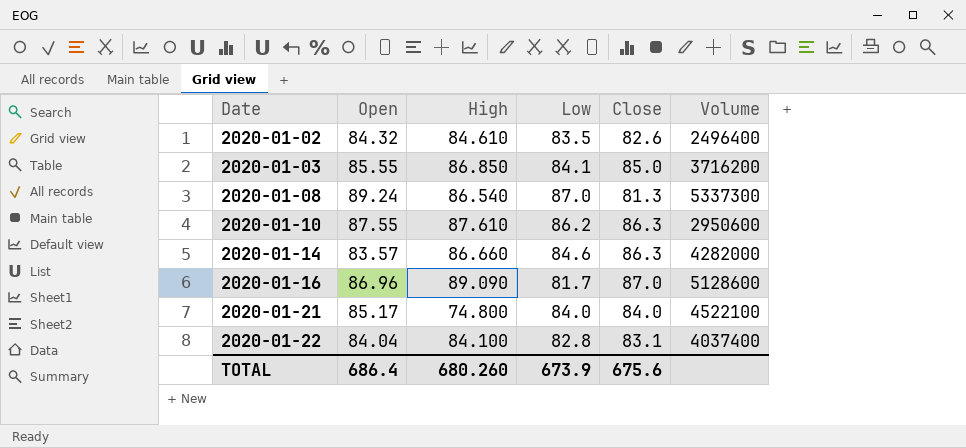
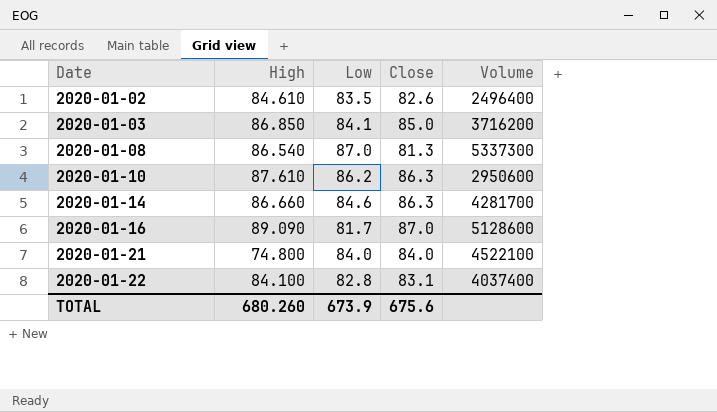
column Open | position: 2 -> none
2020-01-14 | Volume: 4282000 -> 4281700

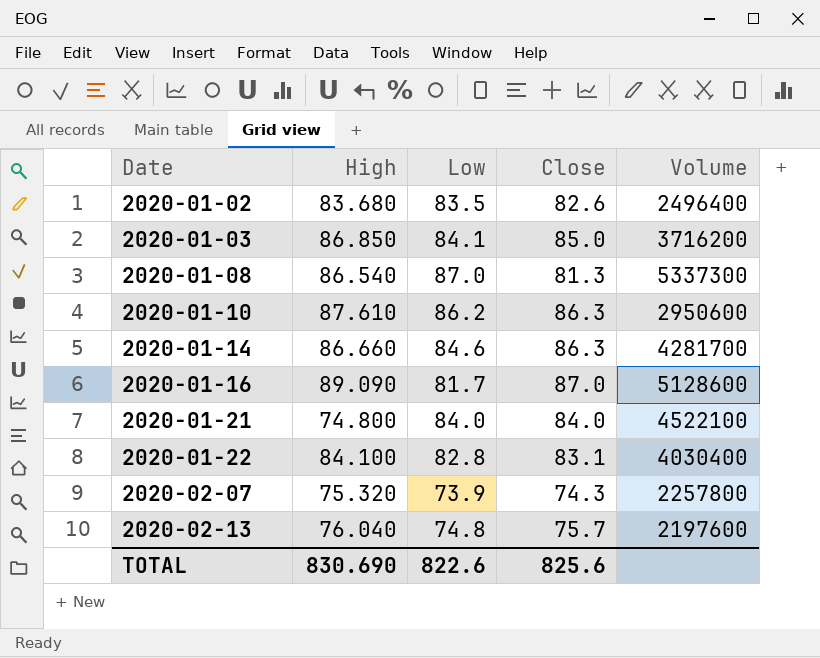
2020-01-02 | High: 84.610 -> 83.680
2020-01-22 | Volume: 4037400 -> 4030400
row 2020-02-07: none -> 75.320 | 73.9 | 74.3 | 2257800
row 2020-02-13: none -> 76.040 | 74.8 | 75.7 | 2197600
TOTAL | High: 680.260 -> 830.690
TOTAL | Low: 673.9 -> 822.6
TOTAL | Close: 675.6 -> 825.6

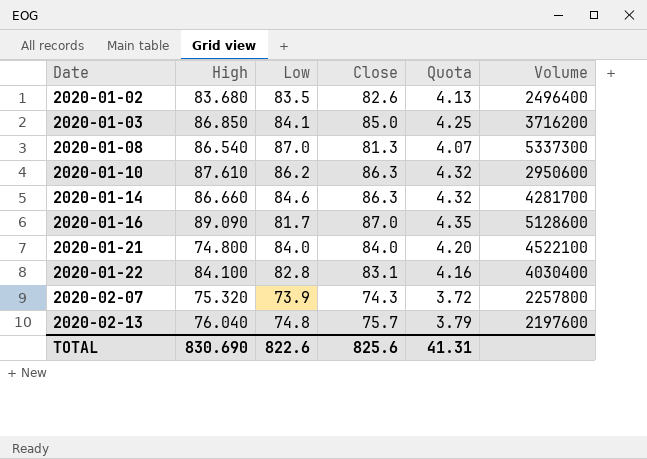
column Quota | formula: none -> [Close] * 0.05

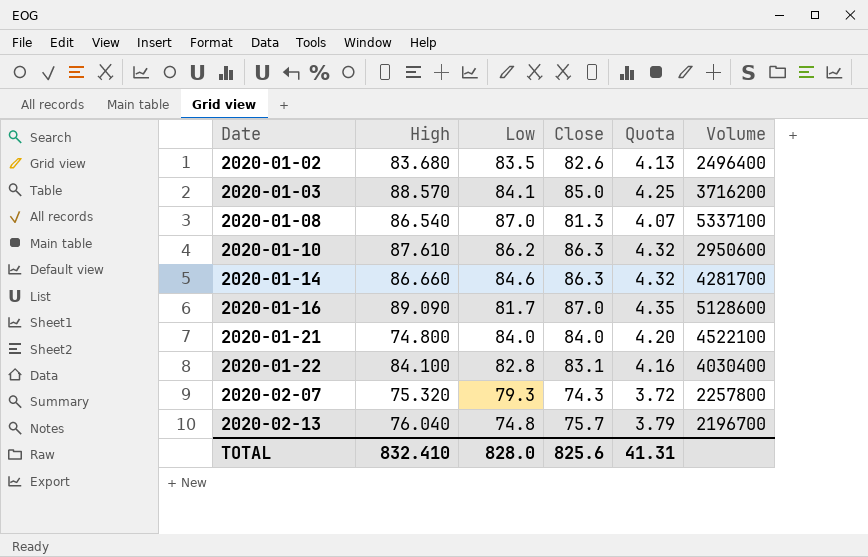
2020-01-03 | High: 86.850 -> 88.570
2020-01-08 | Volume: 5337300 -> 5337100
2020-02-07 | Low: 73.9 -> 79.3
2020-02-13 | Volume: 2197600 -> 2196700
TOTAL | High: 830.690 -> 832.410
TOTAL | Low: 822.6 -> 828.0

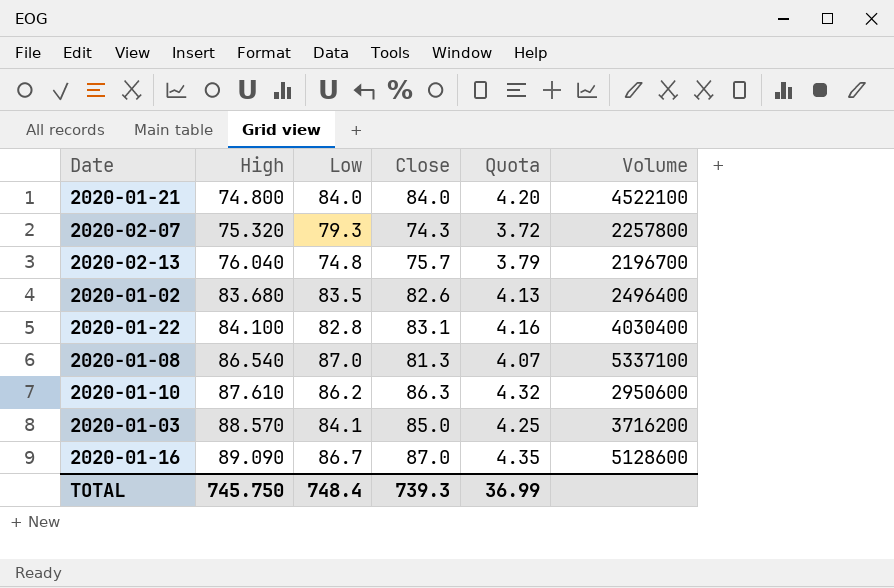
row order: Date ascending -> High ascending
row 2020-01-14: 86.660 | 84.6 | 86.3 | 4.32 | 4281700 -> none
2020-01-16 | Low: 81.7 -> 86.7
TOTAL | High: 832.410 -> 745.750
TOTAL | Low: 828.0 -> 748.4
TOTAL | Close: 825.6 -> 739.3
TOTAL | Quota: 41.31 -> 36.99

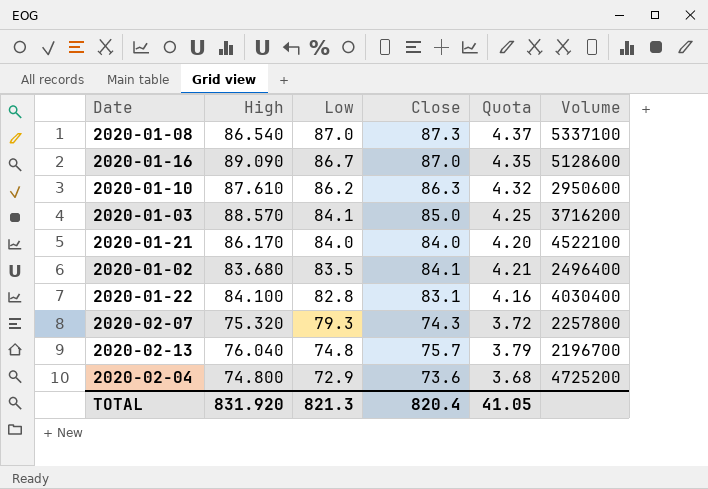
row order: High ascending -> Low descending
2020-01-08 | Close: 81.3 -> 87.3
2020-01-08 | Quota: 4.07 -> 4.37
2020-01-21 | High: 74.800 -> 86.170
2020-01-02 | Close: 82.6 -> 84.1
2020-01-02 | Quota: 4.13 -> 4.21
row 2020-02-04: none -> 74.800 | 72.9 | 73.6 | 3.68 | 4725200
TOTAL | High: 745.750 -> 831.920
TOTAL | Low: 748.4 -> 821.3
TOTAL | Close: 739.3 -> 820.4
TOTAL | Quota: 36.99 -> 41.05

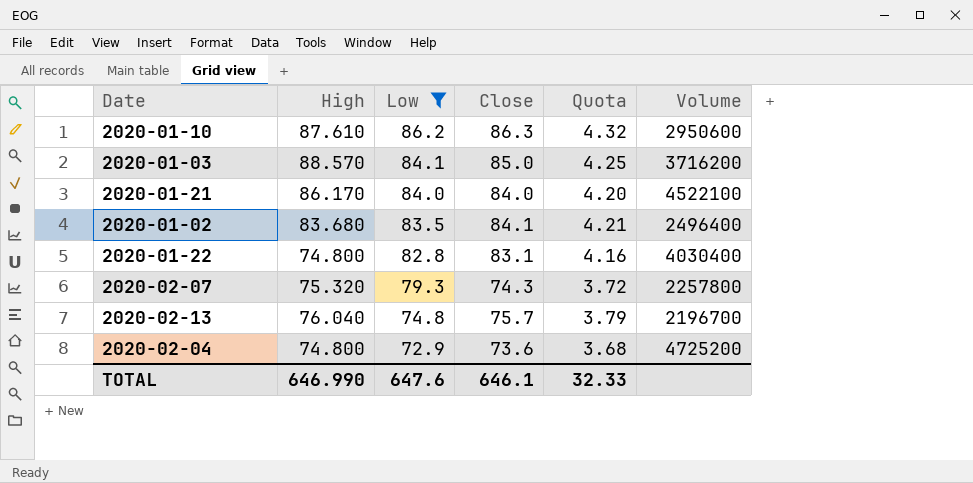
filter: none -> Low <= 86.2
2020-01-22 | High: 84.100 -> 74.800
TOTAL | High: 831.920 -> 646.990
TOTAL | Low: 821.3 -> 647.6
TOTAL | Close: 820.4 -> 646.1
TOTAL | Quota: 41.05 -> 32.33

